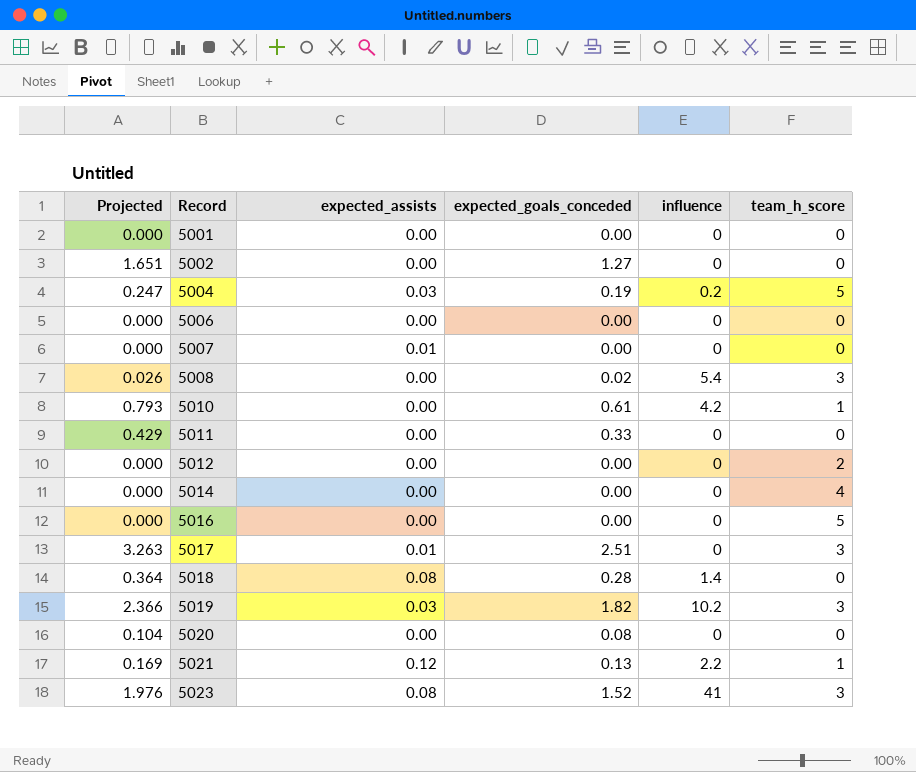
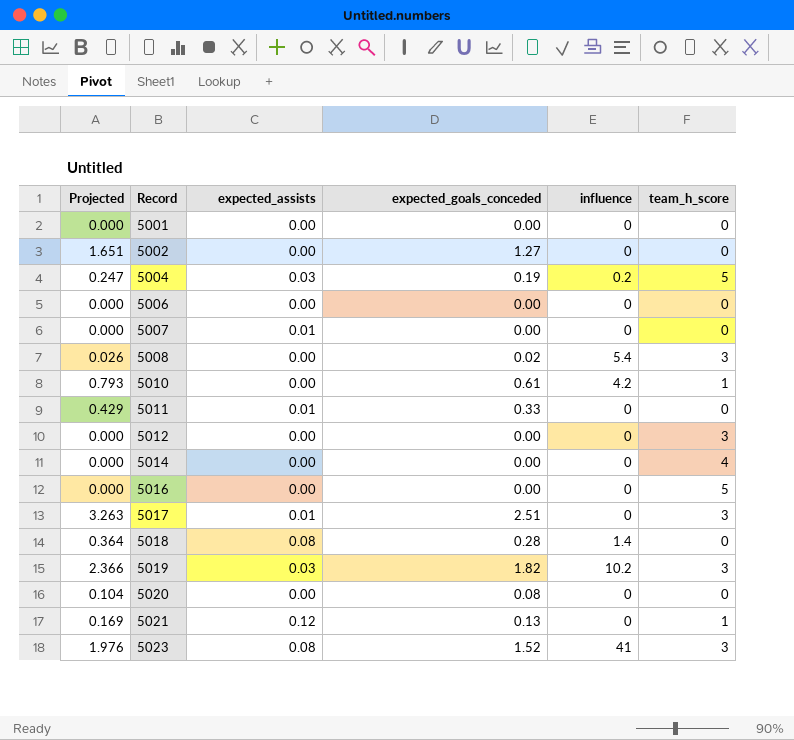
5011 | expected_assists: 0.00 -> 0.01
5012 | team_h_score: 2 -> 3
5021 | influence: 2.2 -> 0

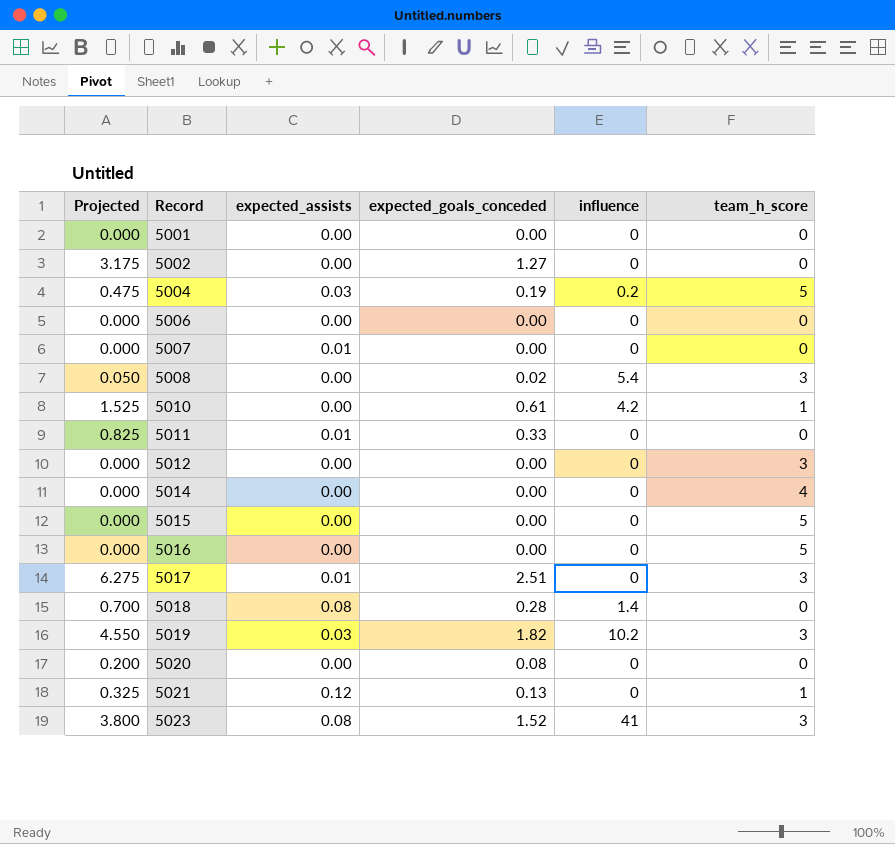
column Projected | formula: [expected_goals_conceded] * 1.3 -> [expected_goals_conceded] * 2.5
row 5015: none -> 0.000 | 0.00 | 0.00 | 0 | 5

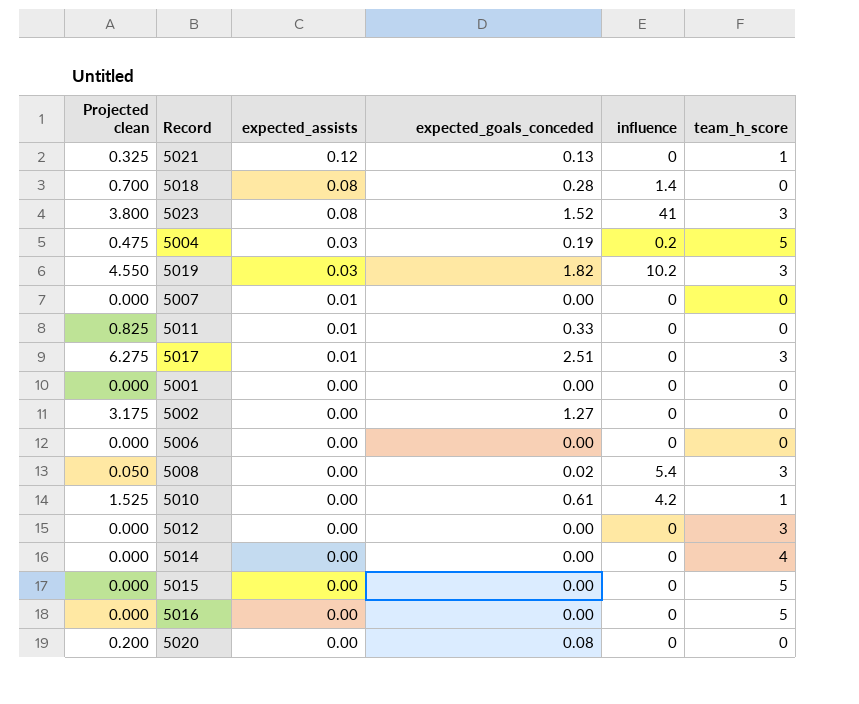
row order: Record ascending -> expected_assists descending
column name: Projected -> Projected clean

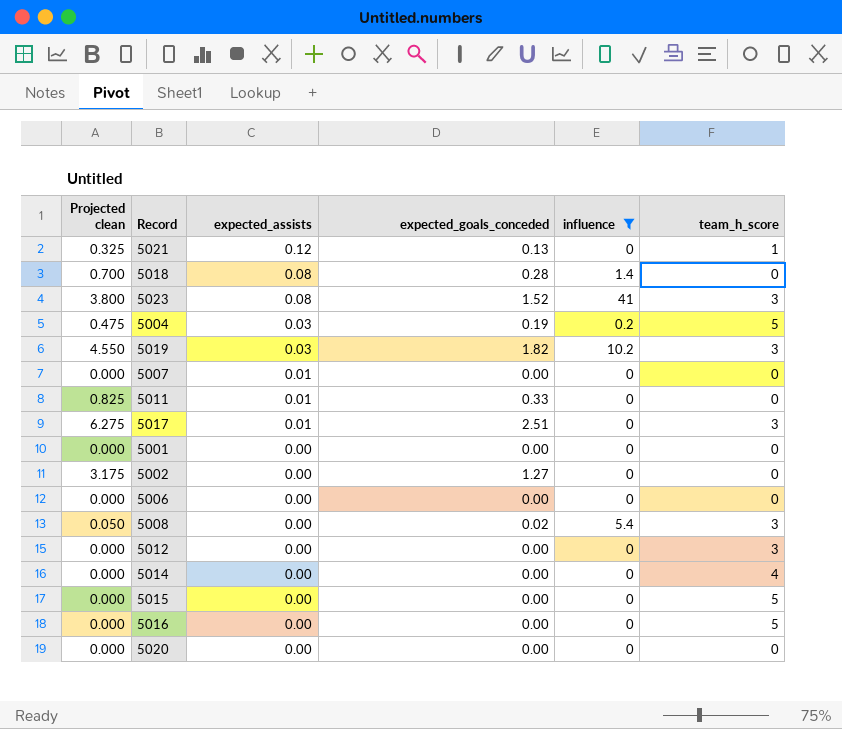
filter: none -> influence != 4.2
5020 | Projected clean: 0.200 -> 0.000
5020 | expected_goals_conceded: 0.08 -> 0.00

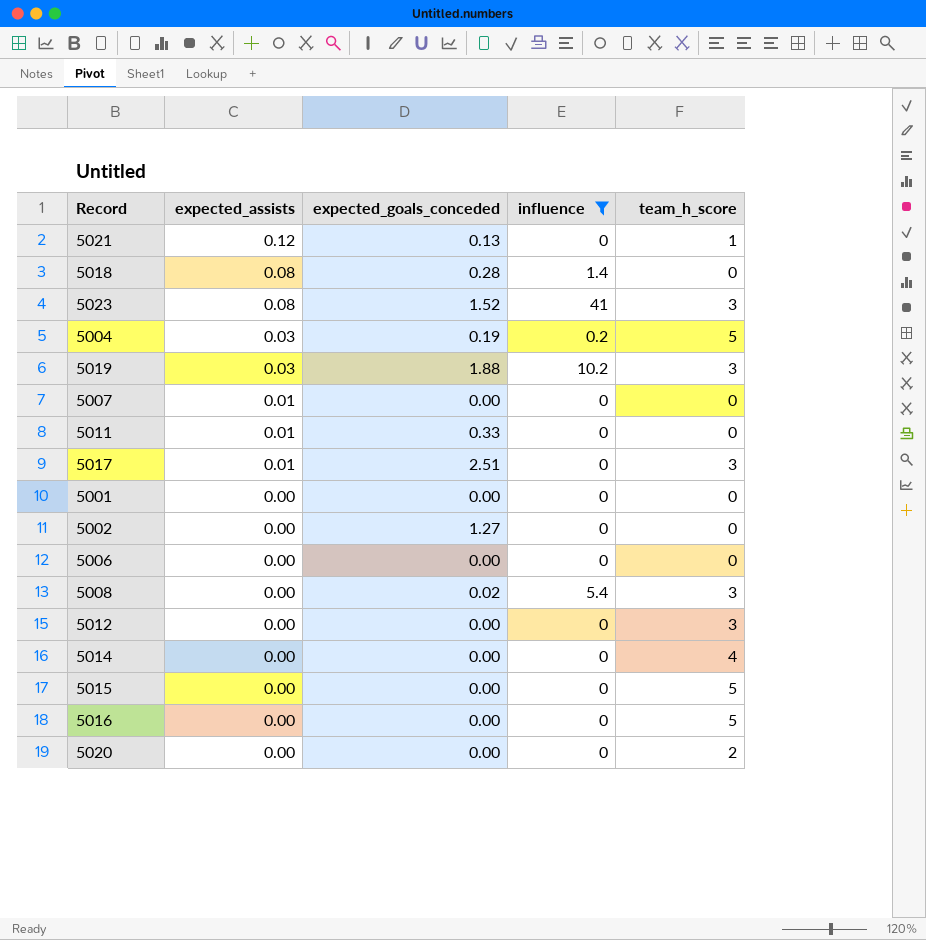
column Projected clean | formula: [expected_goals_conceded] * 2.5 -> none
5019 | expected_goals_conceded: 1.82 -> 1.88
5020 | team_h_score: 0 -> 2

